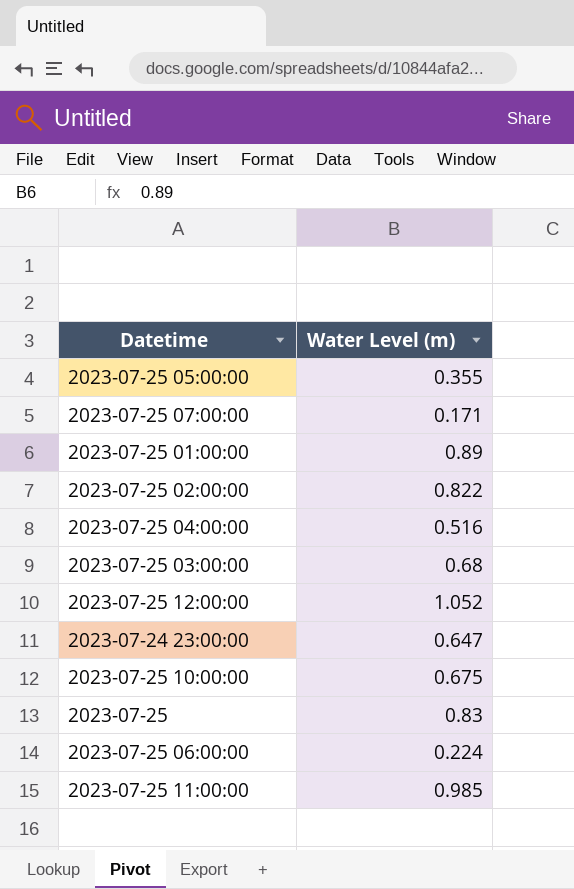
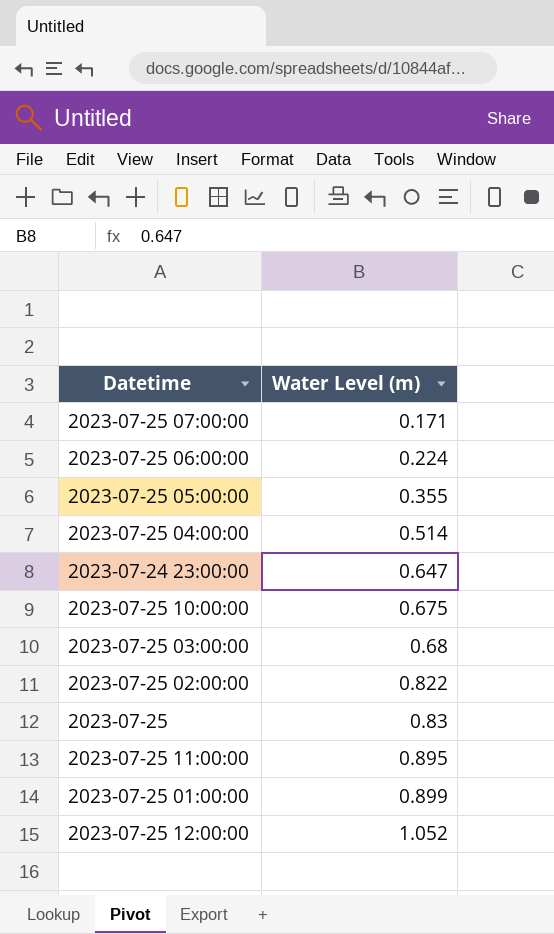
row order: none -> Water Level (m) ascending
2023-07-25 04:00:00 | Water Level (m): 0.516 -> 0.514
2023-07-25 11:00:00 | Water Level (m): 0.985 -> 0.895
2023-07-25 01:00:00 | Water Level (m): 0.89 -> 0.899

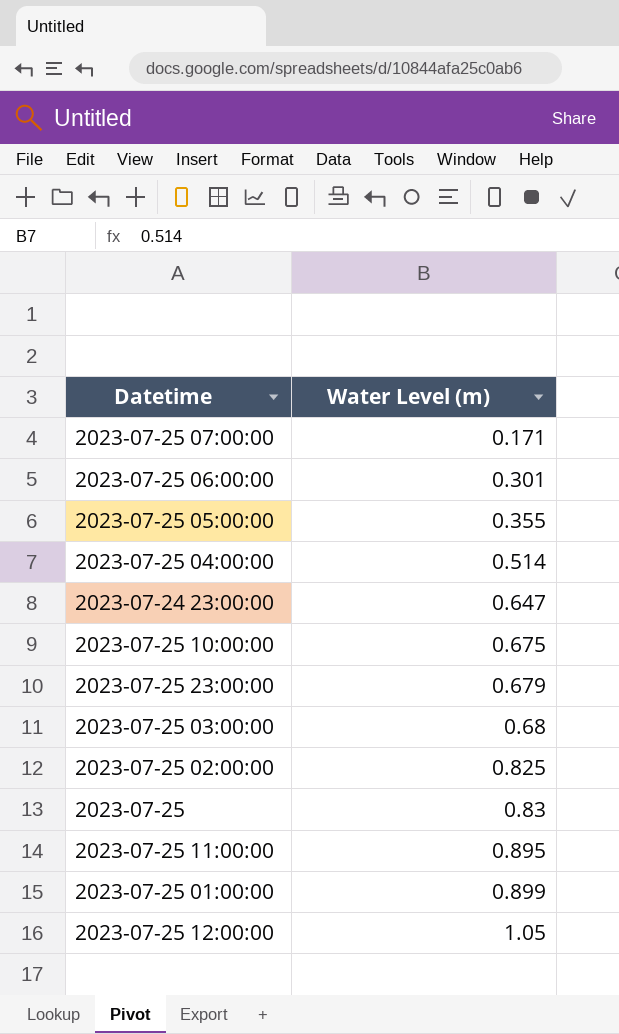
2023-07-25 06:00:00 | Water Level (m): 0.224 -> 0.301
row 2023-07-25 23:00:00: none -> 0.679
2023-07-25 02:00:00 | Water Level (m): 0.822 -> 0.825
2023-07-25 12:00:00 | Water Level (m): 1.052 -> 1.05

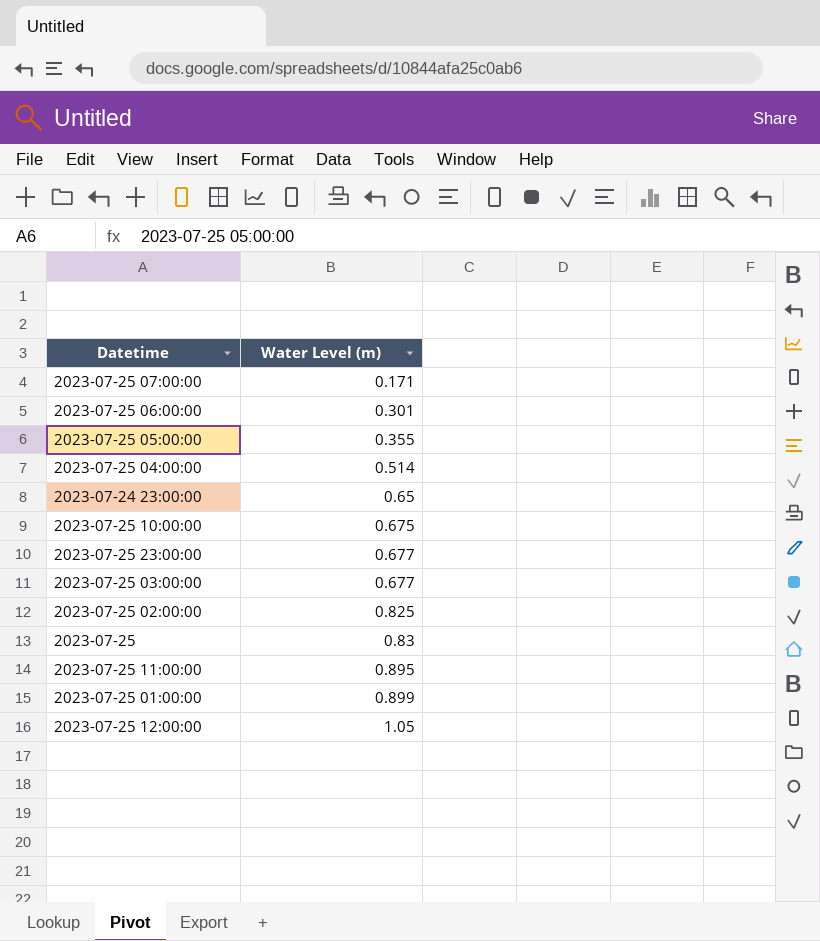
2023-07-24 23:00:00 | Water Level (m): 0.647 -> 0.65
2023-07-25 23:00:00 | Water Level (m): 0.679 -> 0.677
2023-07-25 03:00:00 | Water Level (m): 0.68 -> 0.677

